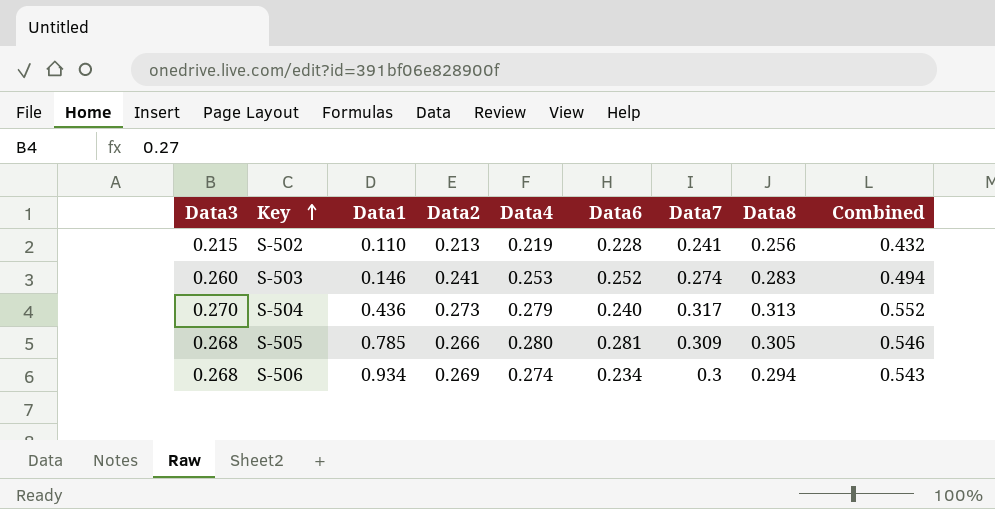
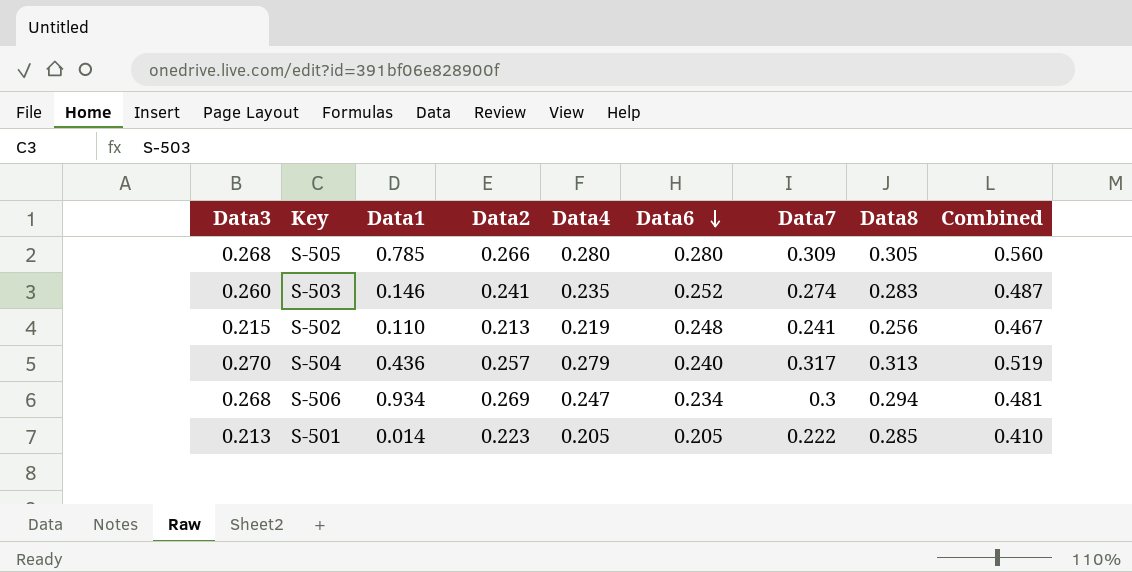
row order: Key ascending -> Data6 descending
column Combined | formula: [Data2] + [Data4] -> [Data4] + [Data6]
S-505 | Data6: 0.281 -> 0.280
S-503 | Data4: 0.253 -> 0.235
S-502 | Data6: 0.228 -> 0.248
S-504 | Data2: 0.273 -> 0.257
S-506 | Data4: 0.274 -> 0.247
row S-501: none -> 0.213 | 0.014 | 0.223 | 0.205 | 0.205 | 0.222 | 0.285 | 0.410

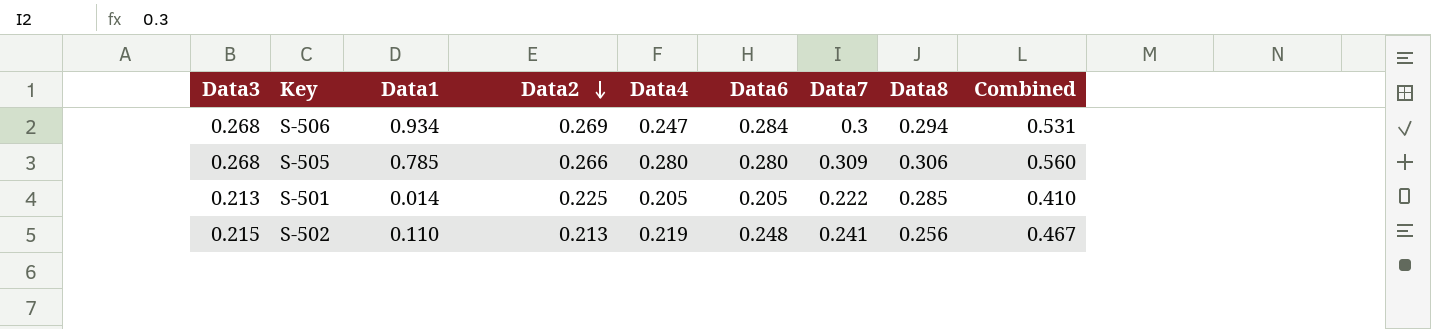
row order: Data6 descending -> Data2 descending
row S-503: 0.260 | 0.146 | 0.241 | 0.235 | 0.252 | 0.274 | 0.283 | 0.487 -> none
row S-504: 0.270 | 0.436 | 0.257 | 0.279 | 0.240 | 0.317 | 0.313 | 0.519 -> none
S-506 | Data6: 0.234 -> 0.284
S-506 | Combined: 0.481 -> 0.531
S-505 | Data8: 0.305 -> 0.306
S-501 | Data2: 0.223 -> 0.225

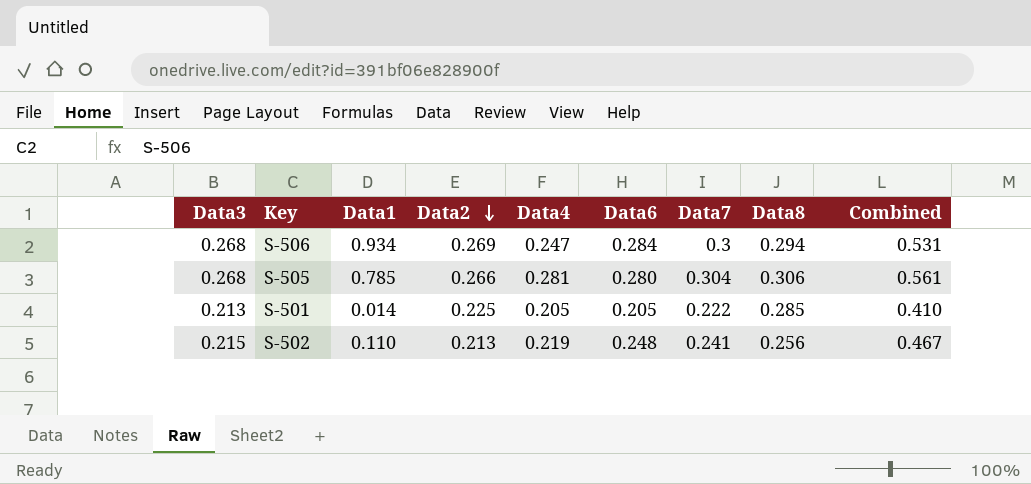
S-505 | Data4: 0.280 -> 0.281
S-505 | Data7: 0.309 -> 0.304
S-505 | Combined: 0.560 -> 0.561

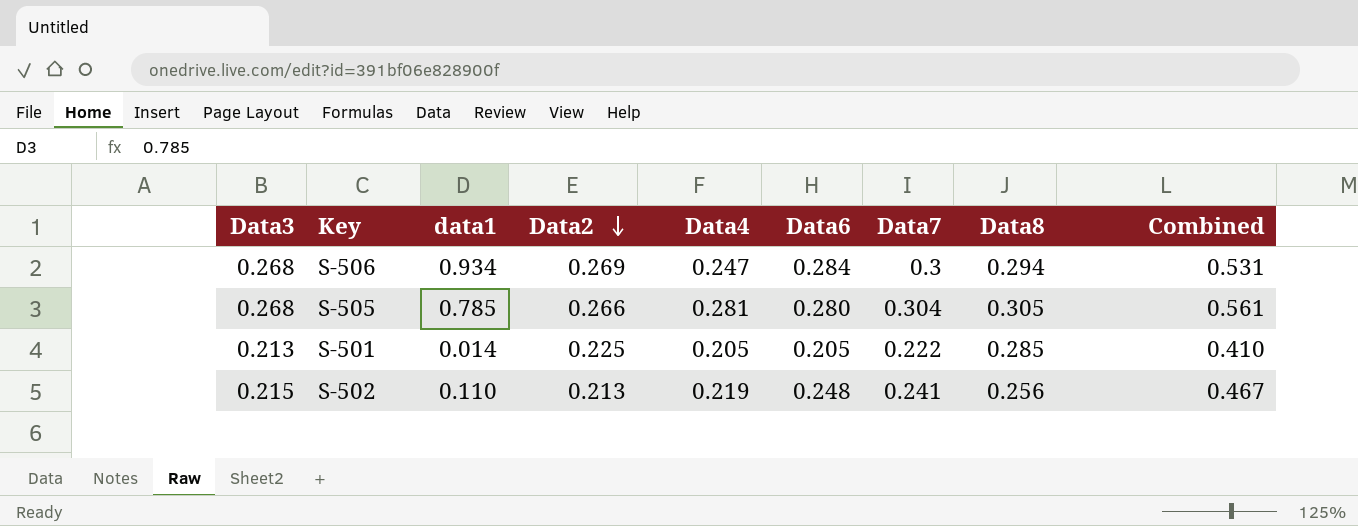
column name: Data1 -> data1
S-505 | Data8: 0.306 -> 0.305

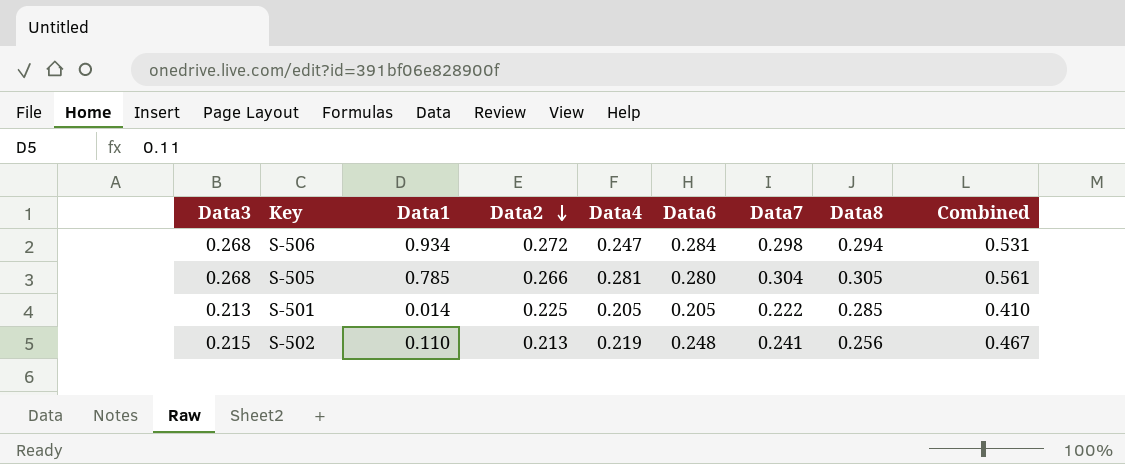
column name: data1 -> Data1
S-506 | Data2: 0.269 -> 0.272
S-506 | Data7: 0.3 -> 0.298

